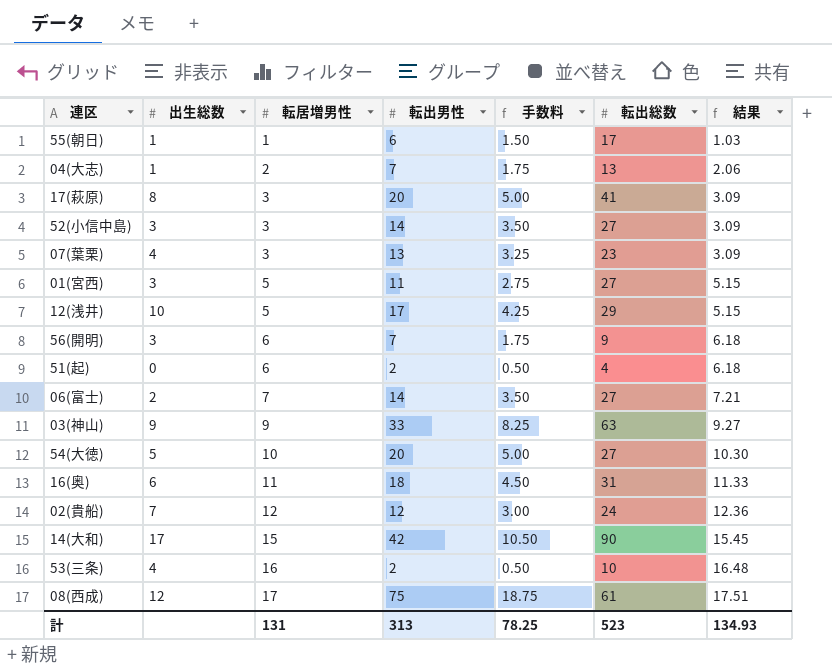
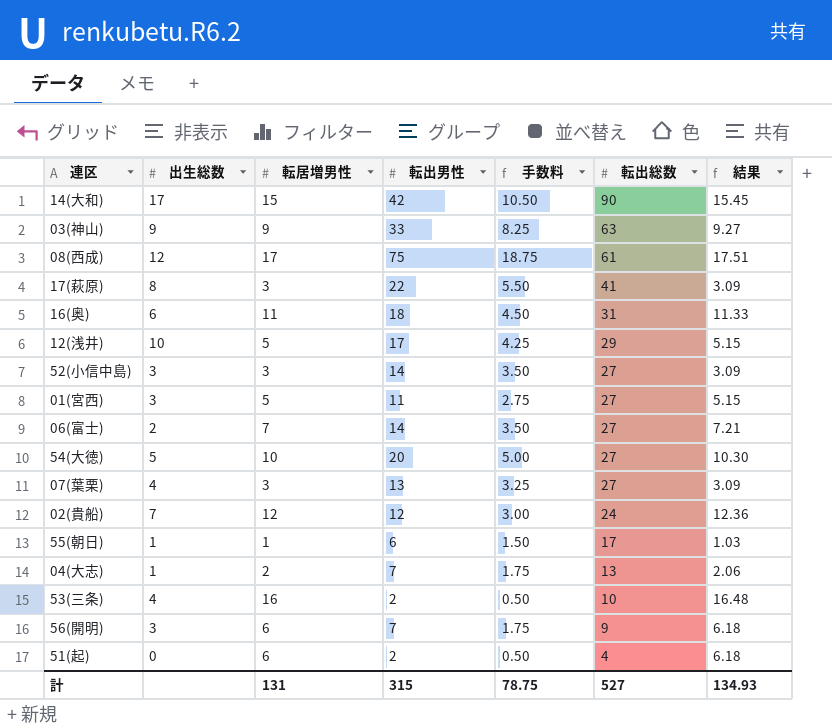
row order: 転居増男性 ascending -> 転出総数 descending
17(萩原) | 転出男性: 20 -> 22
17(萩原) | 手数料: 5.00 -> 5.50
07(葉栗) | 転出総数: 23 -> 27
計 | 転出男性: 313 -> 315
計 | 手数料: 78.25 -> 78.75
計 | 転出総数: 523 -> 527

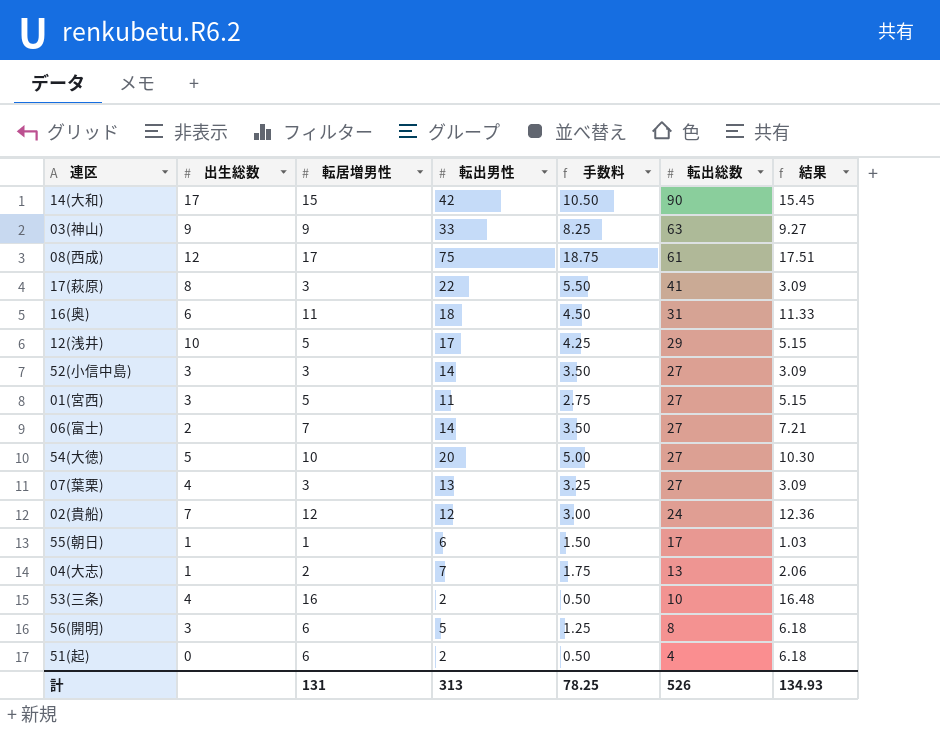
56(開明) | 転出男性: 7 -> 5
56(開明) | 手数料: 1.75 -> 1.25
56(開明) | 転出総数: 9 -> 8
計 | 転出男性: 315 -> 313
計 | 手数料: 78.75 -> 78.25
計 | 転出総数: 527 -> 526

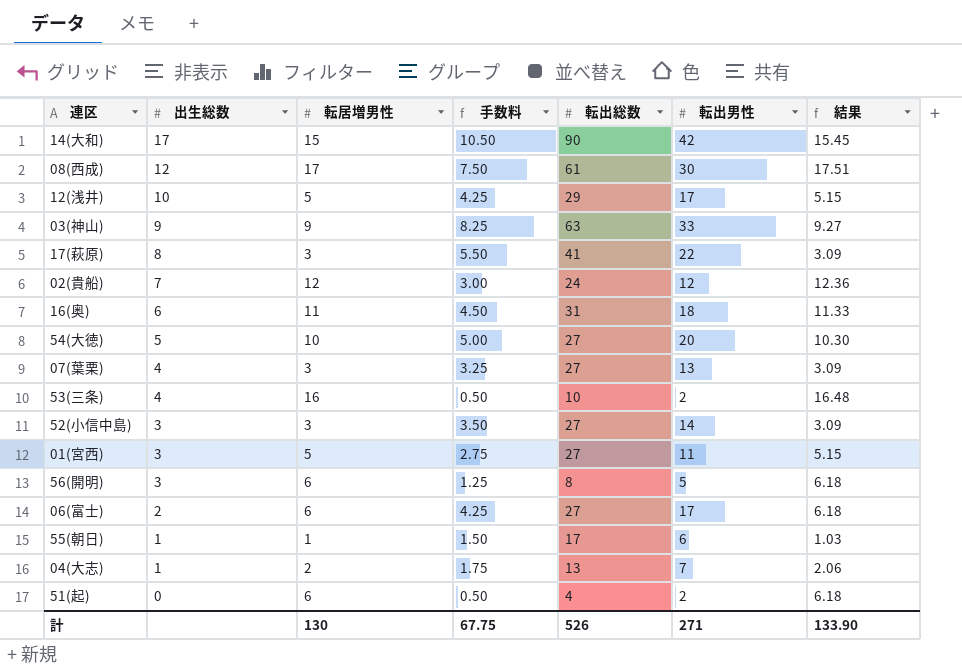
row order: 転出総数 descending -> 出生総数 descending
column 転出男性 | position: 4 -> 6
08(西成) | 手数料: 18.75 -> 7.50
08(西成) | 転出男性: 75 -> 30
06(富士) | 転居増男性: 7 -> 6
06(富士) | 手数料: 3.50 -> 4.25
06(富士) | 転出男性: 14 -> 17
06(富士) | 結果: 7.21 -> 6.18
計 | 転居増男性: 131 -> 130
計 | 手数料: 78.25 -> 67.75
計 | 転出男性: 313 -> 271
計 | 結果: 134.93 -> 133.90

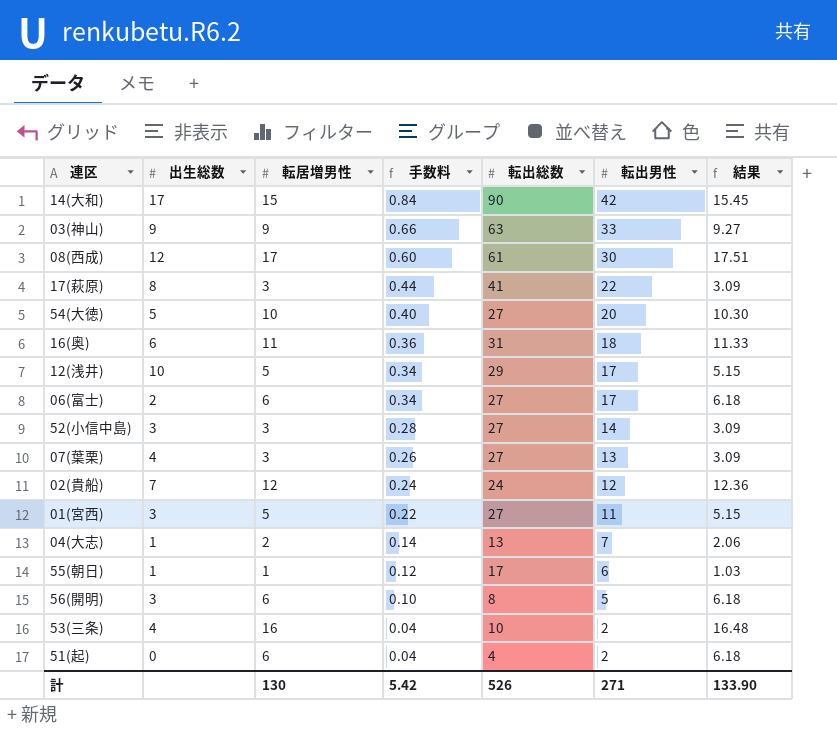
row order: 出生総数 descending -> 手数料 descending
column 手数料 | formula: [転出男性] * 0.25 -> [転出男性] * 0.02
計 | 手数料: 67.75 -> 5.42

